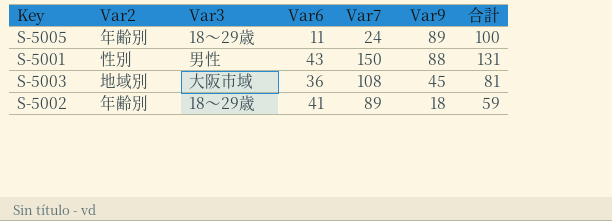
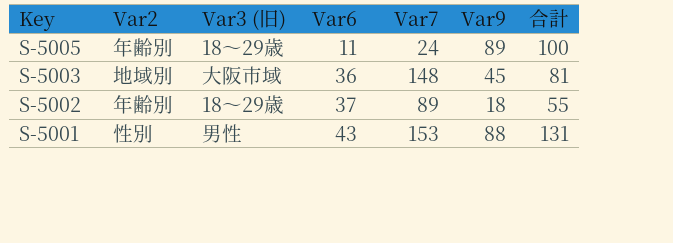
row order: Var9 descending -> Key descending
column name: Var3 -> Var3 (旧)
S-5003 | Var7: 108 -> 148
S-5002 | Var6: 41 -> 37
S-5002 | 合計: 59 -> 55
S-5001 | Var7: 150 -> 153

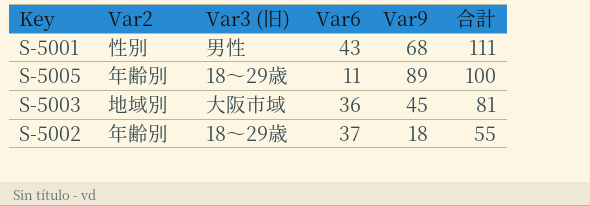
row order: Key descending -> 合計 descending
column Var7 | position: 5 -> none
S-5001 | Var9: 88 -> 68
S-5001 | 合計: 131 -> 111

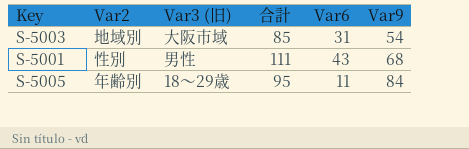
row order: 合計 descending -> Var9 ascending
column 合計 | position: 6 -> 4
row S-5002: 年齢別 | 18～29歳 | 37 | 18 | 55 -> none
S-5003 | 合計: 81 -> 85
S-5003 | Var6: 36 -> 31
S-5003 | Var9: 45 -> 54
S-5005 | 合計: 100 -> 95
S-5005 | Var9: 89 -> 84

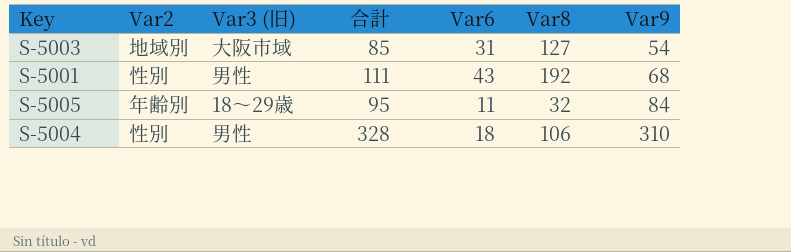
column Var8 | position: none -> 6
row S-5004: none -> 性別 | 男性 | 328 | 18 | 106 | 310

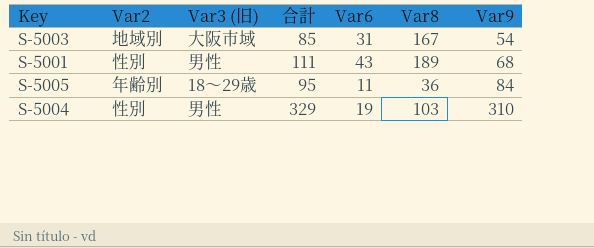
S-5003 | Var8: 127 -> 167
S-5001 | Var8: 192 -> 189
S-5005 | Var8: 32 -> 36
S-5004 | 合計: 328 -> 329
S-5004 | Var6: 18 -> 19
S-5004 | Var8: 106 -> 103

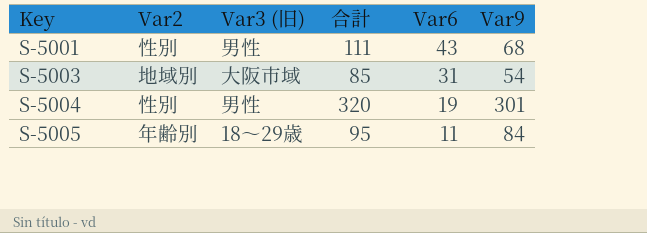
row order: Var9 ascending -> Key ascending
column Var8 | position: 6 -> none
S-5004 | 合計: 329 -> 320
S-5004 | Var9: 310 -> 301

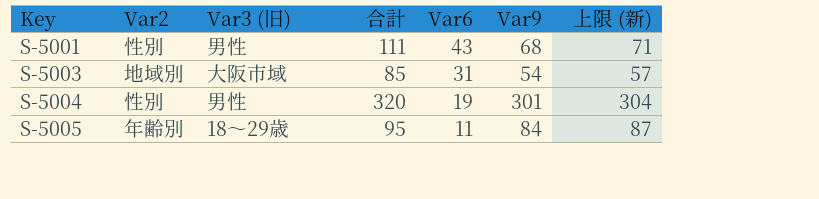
column 上限 (新) | formula: none -> [Var9] + 3

